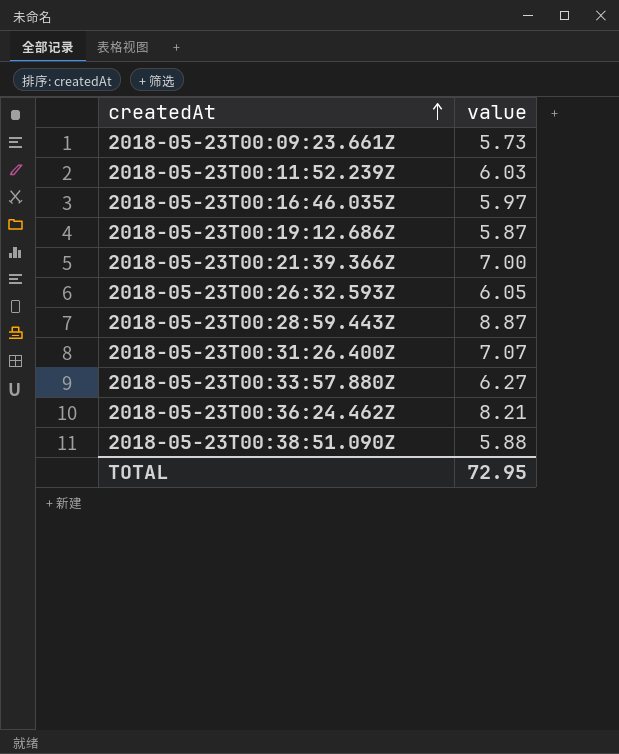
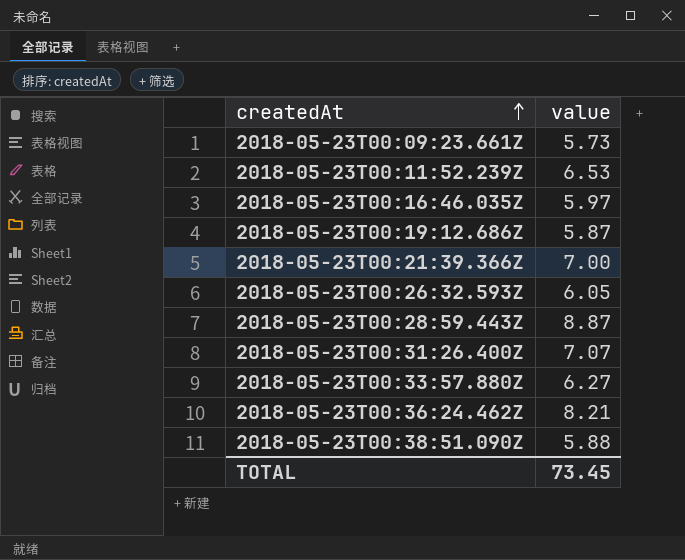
2018-05-23T00:11:52.239Z | value: 6.03 -> 6.53
TOTAL | value: 72.95 -> 73.45

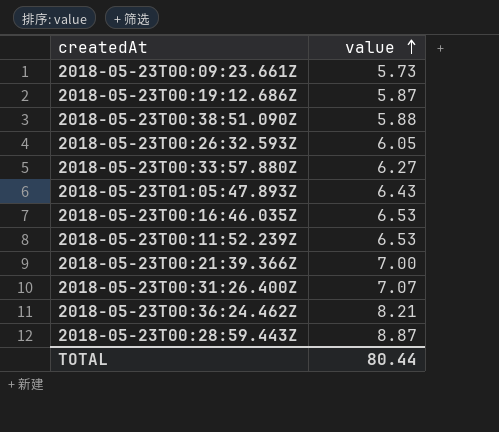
row order: createdAt ascending -> value ascending
row 2018-05-23T01:05:47.893Z: none -> 6.43
2018-05-23T00:16:46.035Z | value: 5.97 -> 6.53
TOTAL | value: 73.45 -> 80.44

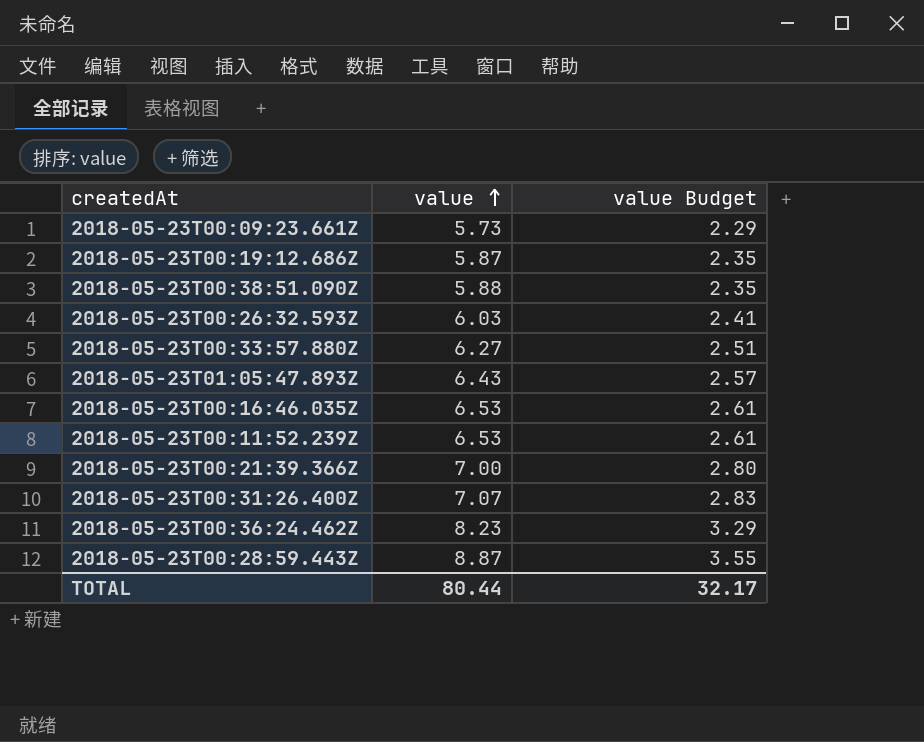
column value Budget | formula: none -> [value] * 0.4
2018-05-23T00:26:32.593Z | value: 6.05 -> 6.03
2018-05-23T00:36:24.462Z | value: 8.21 -> 8.23

